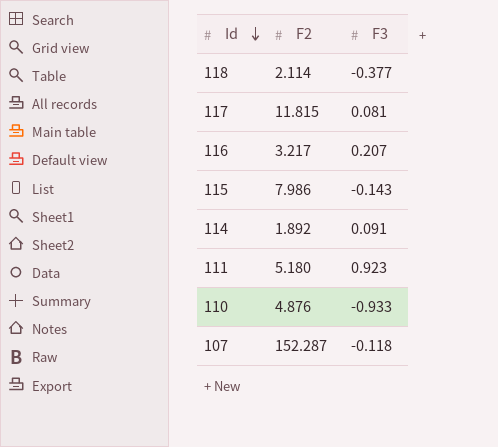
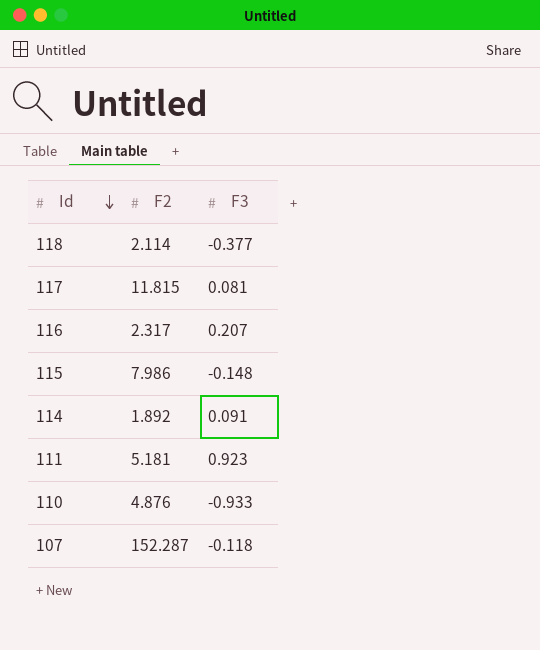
116 | F2: 3.217 -> 2.317
115 | F3: -0.143 -> -0.148
111 | F2: 5.180 -> 5.181

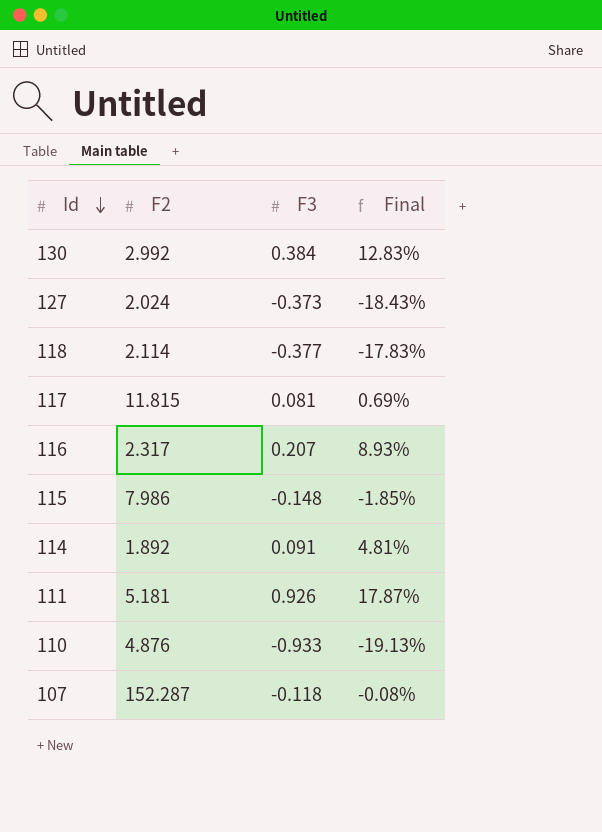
column Final | formula: none -> [F3] / [F2]
row 130: none -> 2.992 | 0.384 | 12.83%
row 127: none -> 2.024 | -0.373 | -18.43%
111 | F3: 0.923 -> 0.926

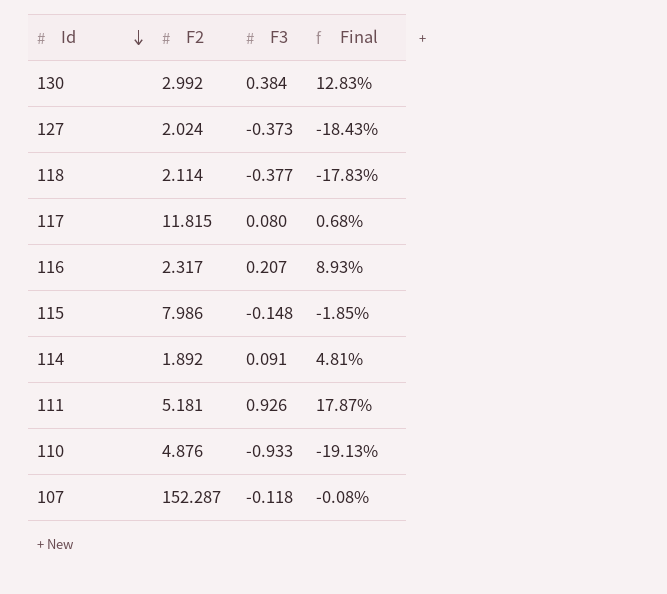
117 | F3: 0.081 -> 0.080
117 | Final: 0.69% -> 0.68%

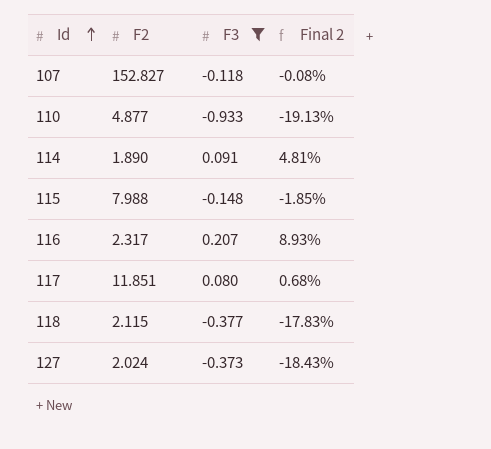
filter: none -> F3 <= 0.207
row order: Id descending -> Id ascending
column name: Final -> Final 2
107 | F2: 152.287 -> 152.827
110 | F2: 4.876 -> 4.877
114 | F2: 1.892 -> 1.890
115 | F2: 7.986 -> 7.988
117 | F2: 11.815 -> 11.851
118 | F2: 2.114 -> 2.115

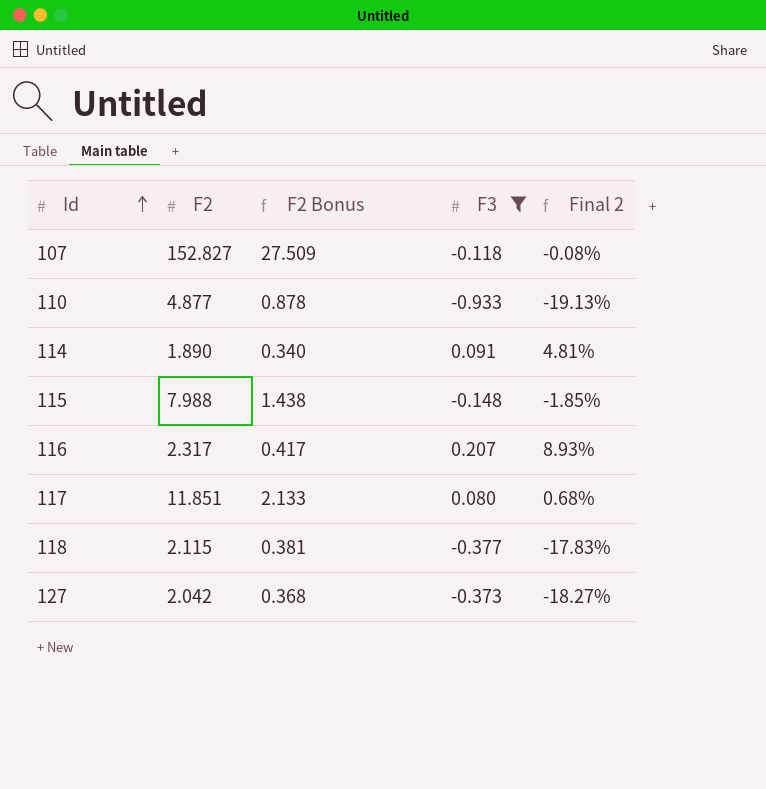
column F2 Bonus | formula: none -> [F2] * 0.18
127 | F2: 2.024 -> 2.042
127 | Final 2: -18.43% -> -18.27%

